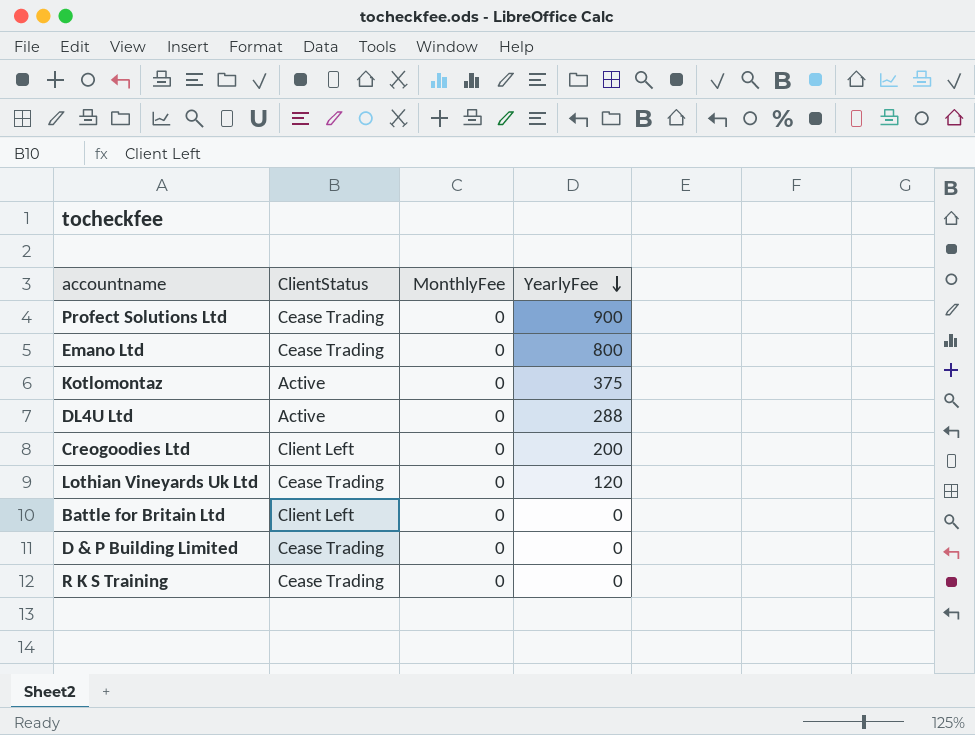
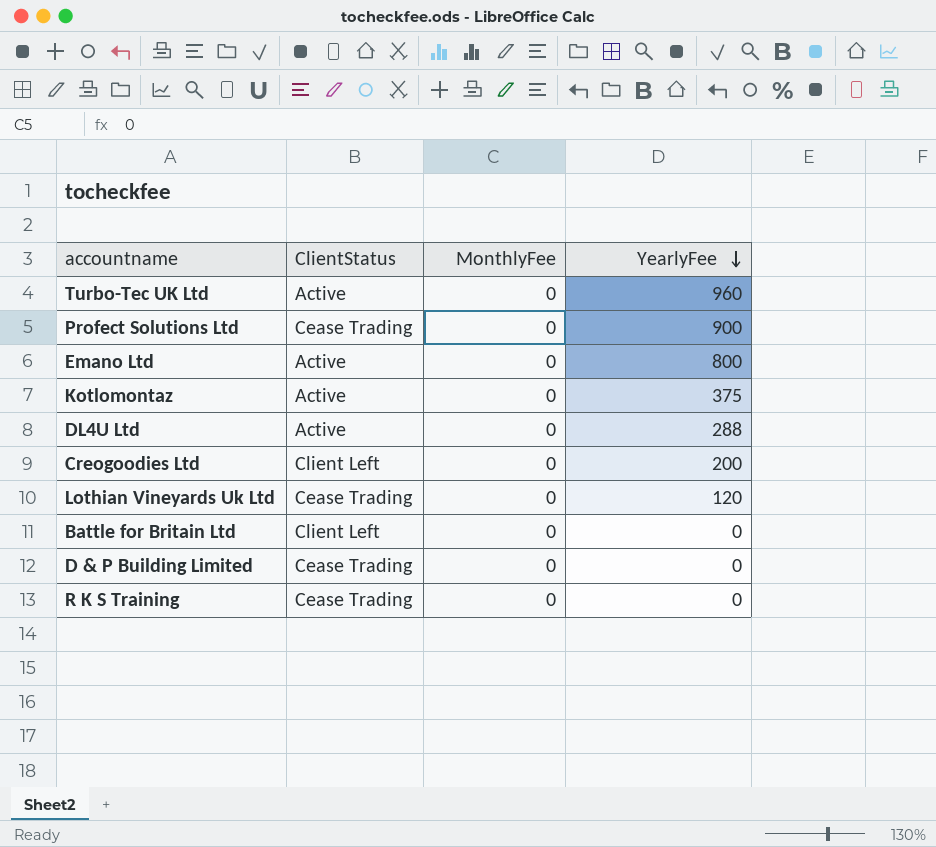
row Turbo-Tec UK Ltd: none -> Active | 0 | 960
Emano Ltd | ClientStatus: Cease Trading -> Active

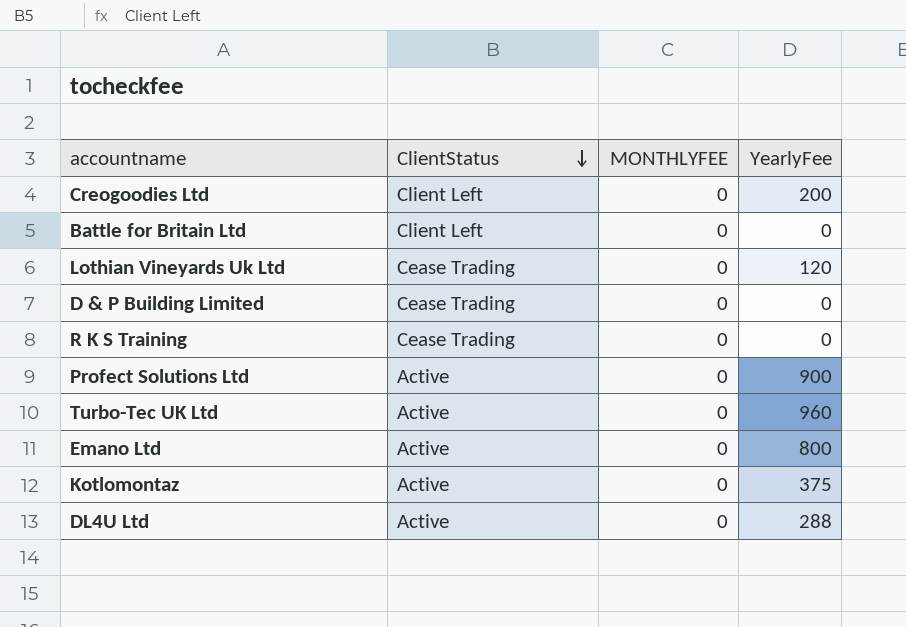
row order: YearlyFee descending -> ClientStatus descending
column name: MonthlyFee -> MONTHLYFEE
Profect Solutions Ltd | ClientStatus: Cease Trading -> Active

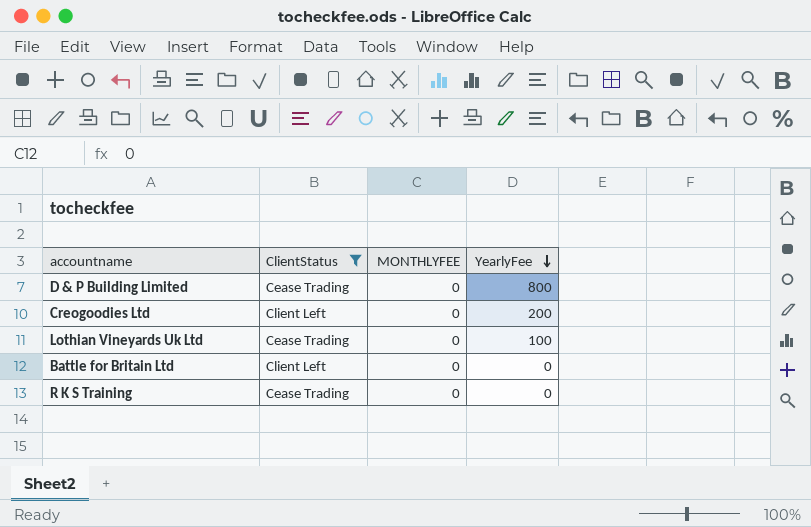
filter: none -> ClientStatus != Active
row order: ClientStatus descending -> YearlyFee descending
D & P Building Limited | YearlyFee: 0 -> 800
Lothian Vineyards Uk Ltd | YearlyFee: 120 -> 100

